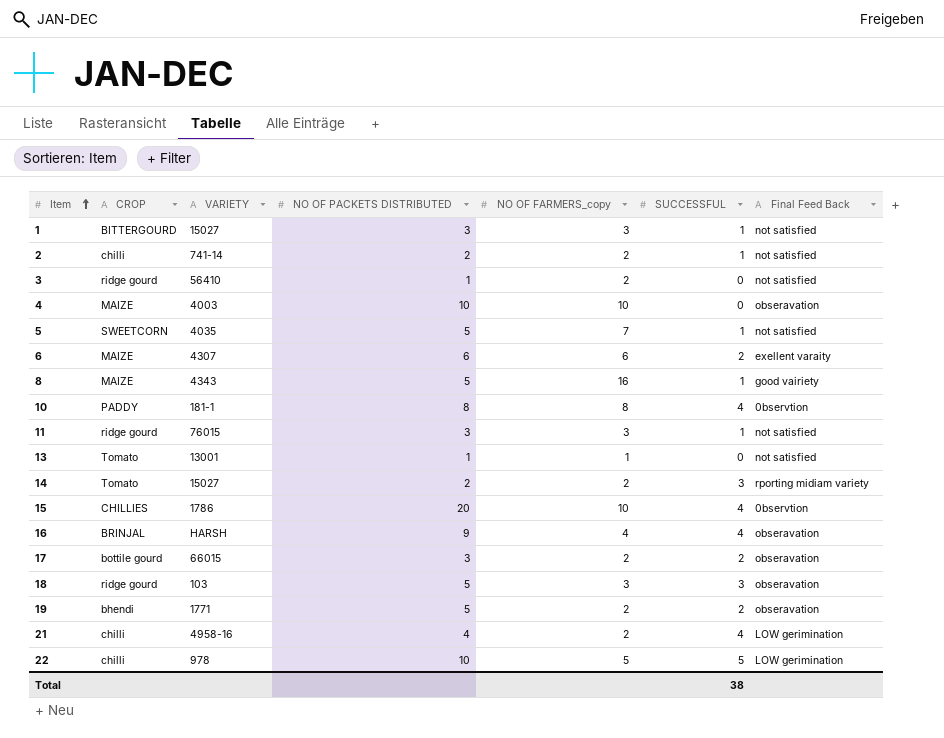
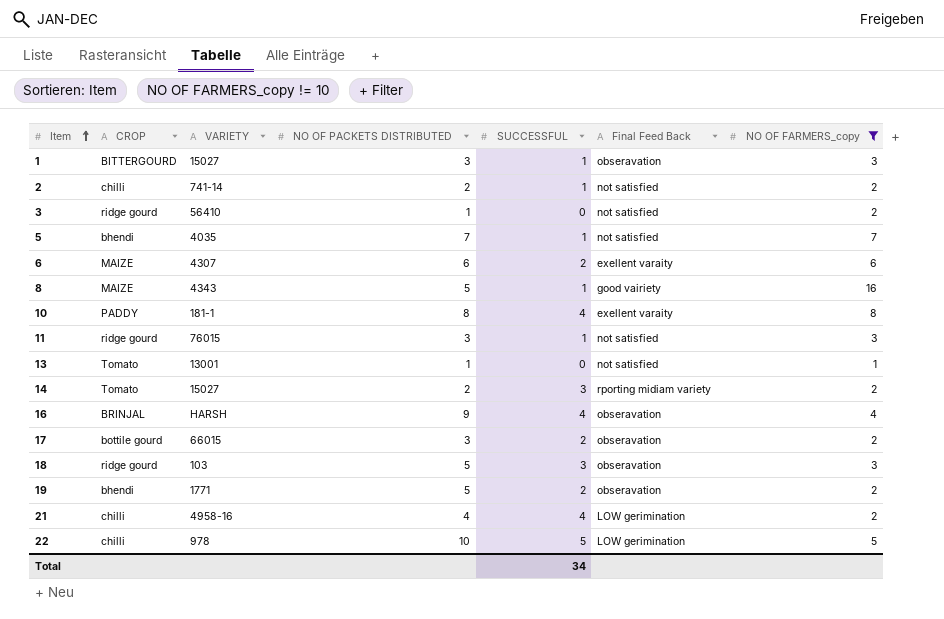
filter: none -> NO OF FARMERS_copy != 10
column NO OF FARMERS_copy | position: 5 -> 7
1 | Final Feed Back: not satisfied -> obseravation
5 | CROP: SWEETCORN -> bhendi
5 | NO OF PACKETS DISTRIBUTED: 5 -> 7
10 | Final Feed Back: 0bservtion -> exellent varaity
Total | SUCCESSFUL: 38 -> 34

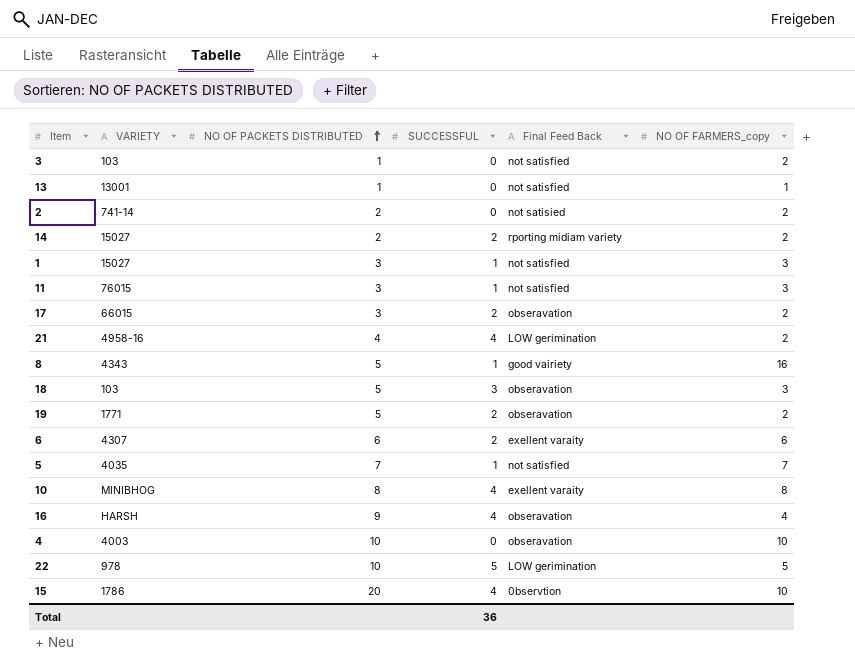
filter: NO OF FARMERS_copy != 10 -> none
row order: Item ascending -> NO OF PACKETS DISTRIBUTED ascending
column CROP | position: 2 -> none
3 | VARIETY: 56410 -> 103
2 | SUCCESSFUL: 1 -> 0
2 | Final Feed Back: not satisfied -> not satisied
14 | SUCCESSFUL: 3 -> 2
1 | Final Feed Back: obseravation -> not satisfied
10 | VARIETY: 181-1 -> MINIBHOG
Total | SUCCESSFUL: 34 -> 36

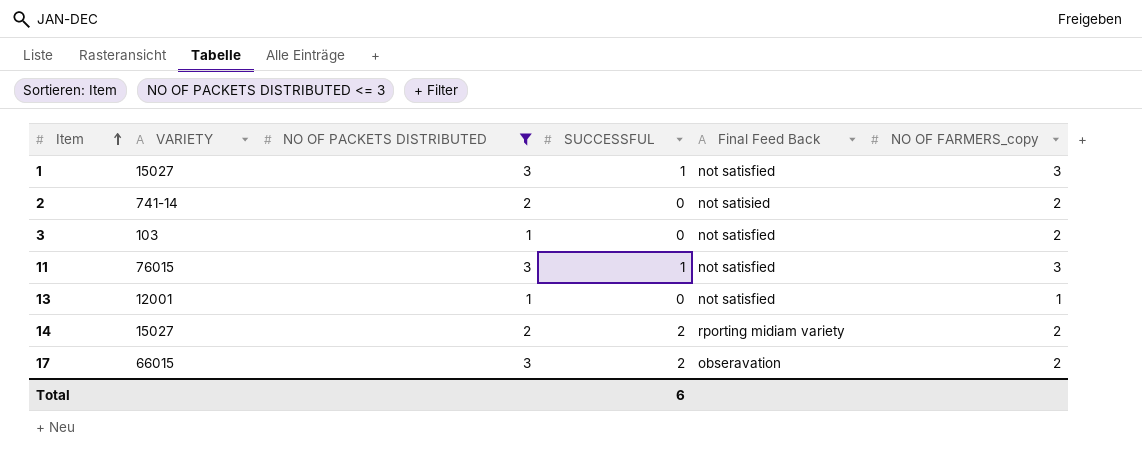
filter: none -> NO OF PACKETS DISTRIBUTED <= 3
row order: NO OF PACKETS DISTRIBUTED ascending -> Item ascending
13 | VARIETY: 13001 -> 12001
Total | SUCCESSFUL: 36 -> 6

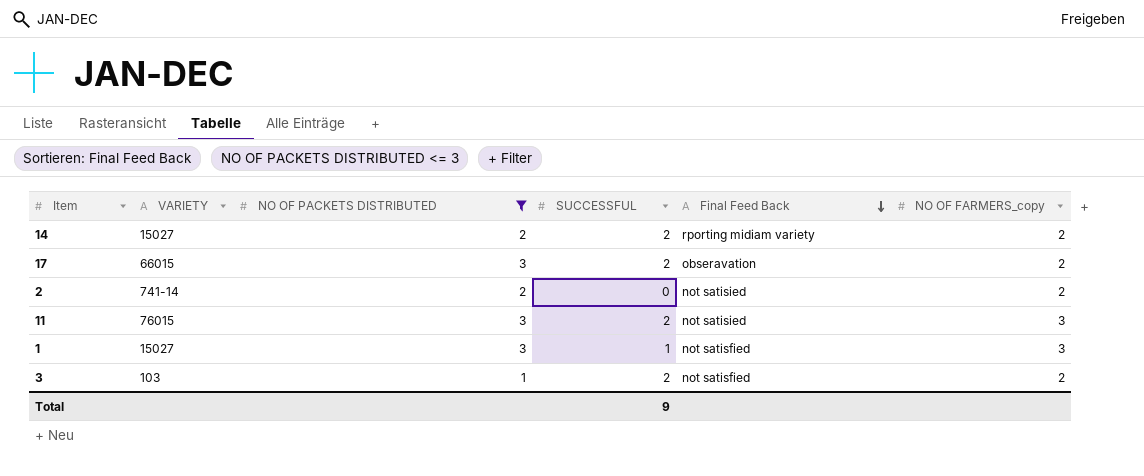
row order: Item ascending -> Final Feed Back descending
row 13: 12001 | 1 | 0 | not satisfied | 1 -> none
11 | SUCCESSFUL: 1 -> 2
11 | Final Feed Back: not satisfied -> not satisied
3 | SUCCESSFUL: 0 -> 2
Total | SUCCESSFUL: 6 -> 9

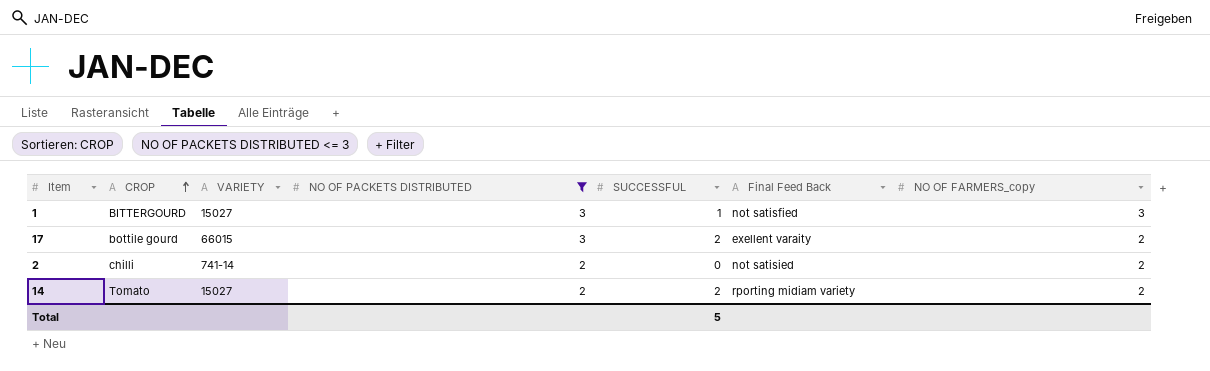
row order: Final Feed Back descending -> CROP ascending
column CROP | position: none -> 2
row 11: 76015 | 3 | 2 | not satisied | 3 -> none
row 3: 103 | 1 | 2 | not satisfied | 2 -> none
17 | Final Feed Back: obseravation -> exellent varaity
Total | SUCCESSFUL: 9 -> 5

